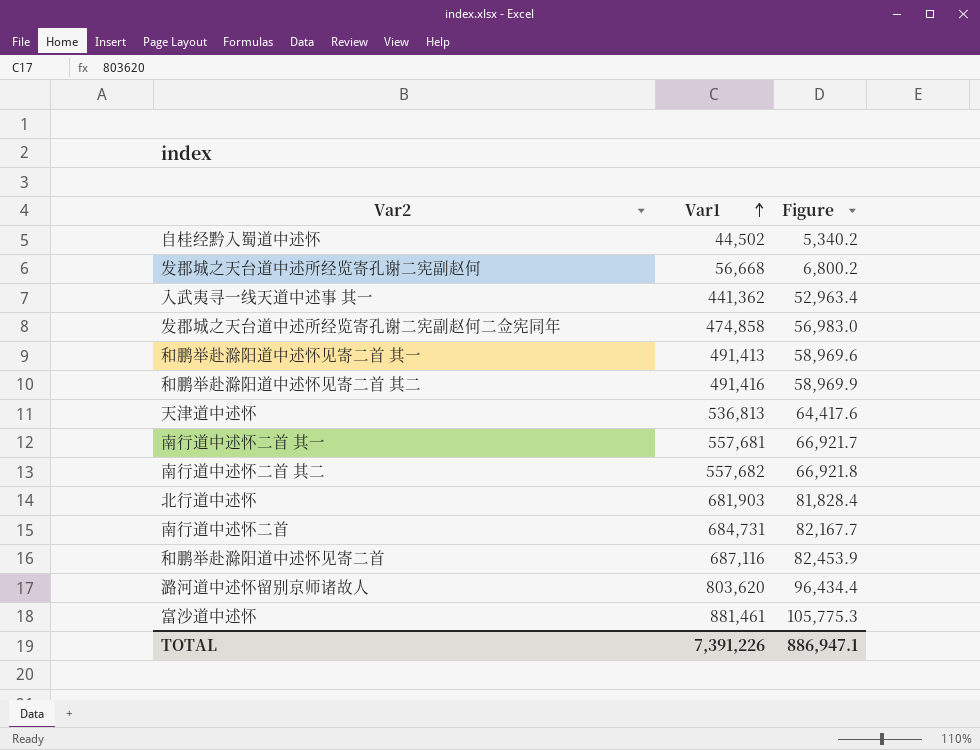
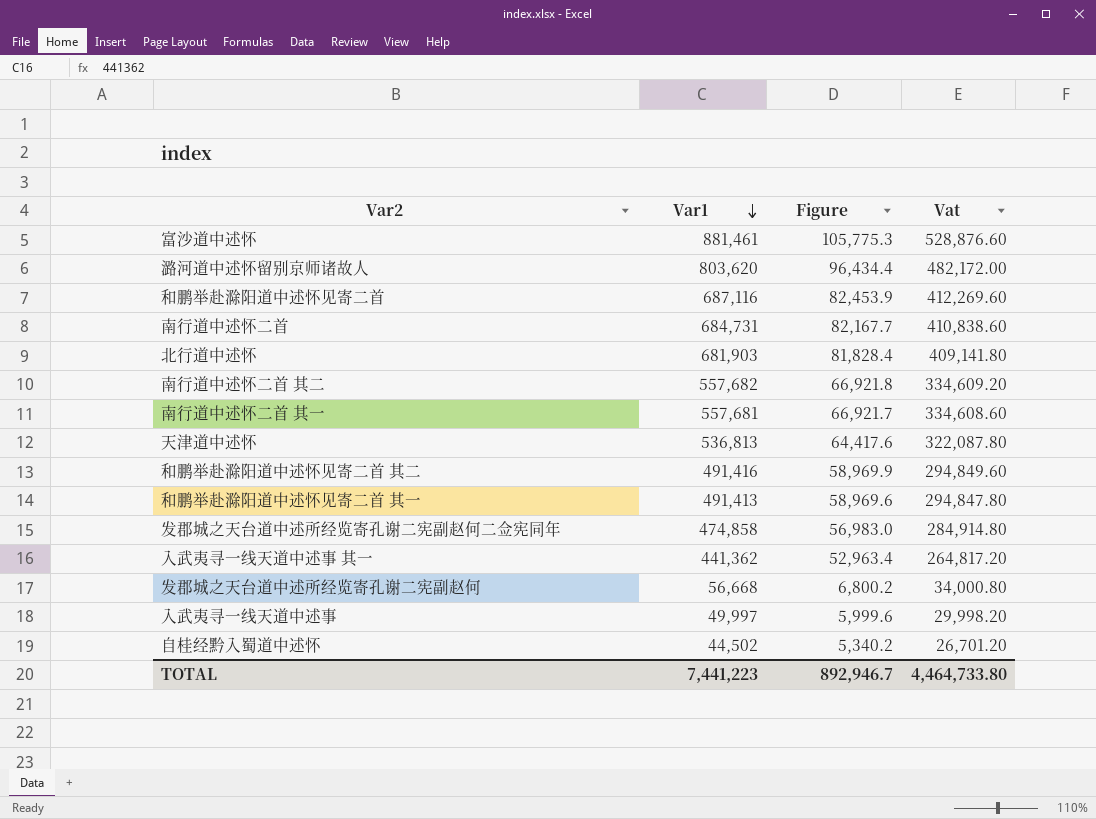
row order: Var1 ascending -> Var1 descending
column Vat | formula: none -> [Var1] * 0.6
row 入武夷寻一线天道中述事: none -> 49,997 | 5,999.6 | 29,998.20
TOTAL | Var1: 7,391,226 -> 7,441,223
TOTAL | Figure: 886,947.1 -> 892,946.7

